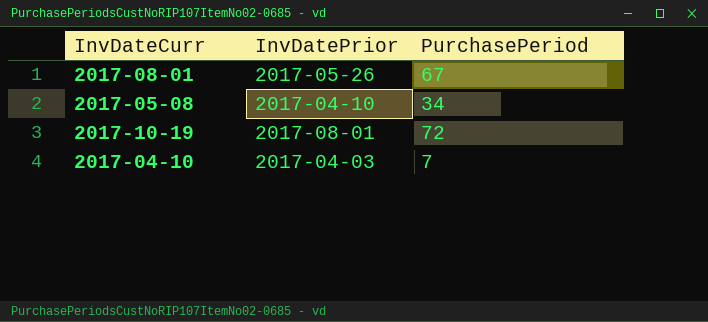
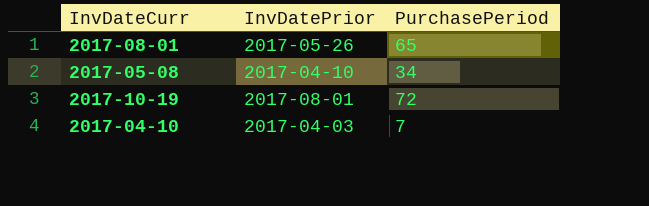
2017-08-01 | PurchasePeriod: 67 -> 65

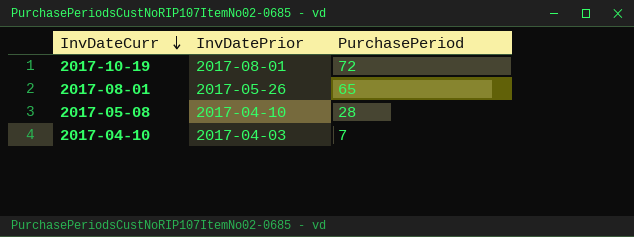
row order: none -> InvDateCurr descending
2017-05-08 | PurchasePeriod: 34 -> 28

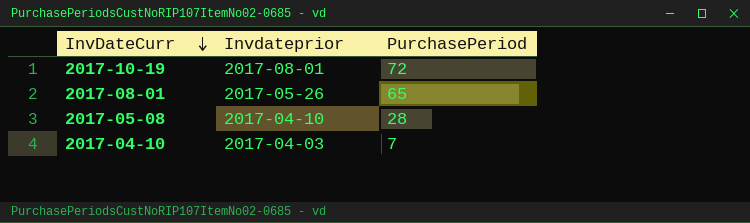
column name: InvDatePrior -> Invdateprior

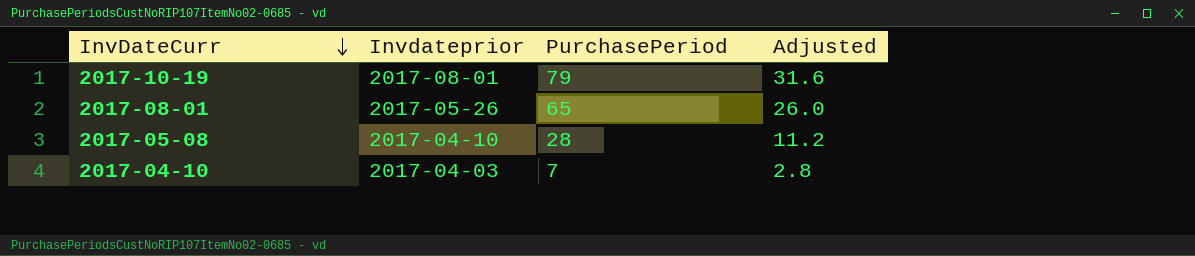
column Adjusted | formula: none -> [PurchasePeriod] * 0.4
2017-10-19 | PurchasePeriod: 72 -> 79

